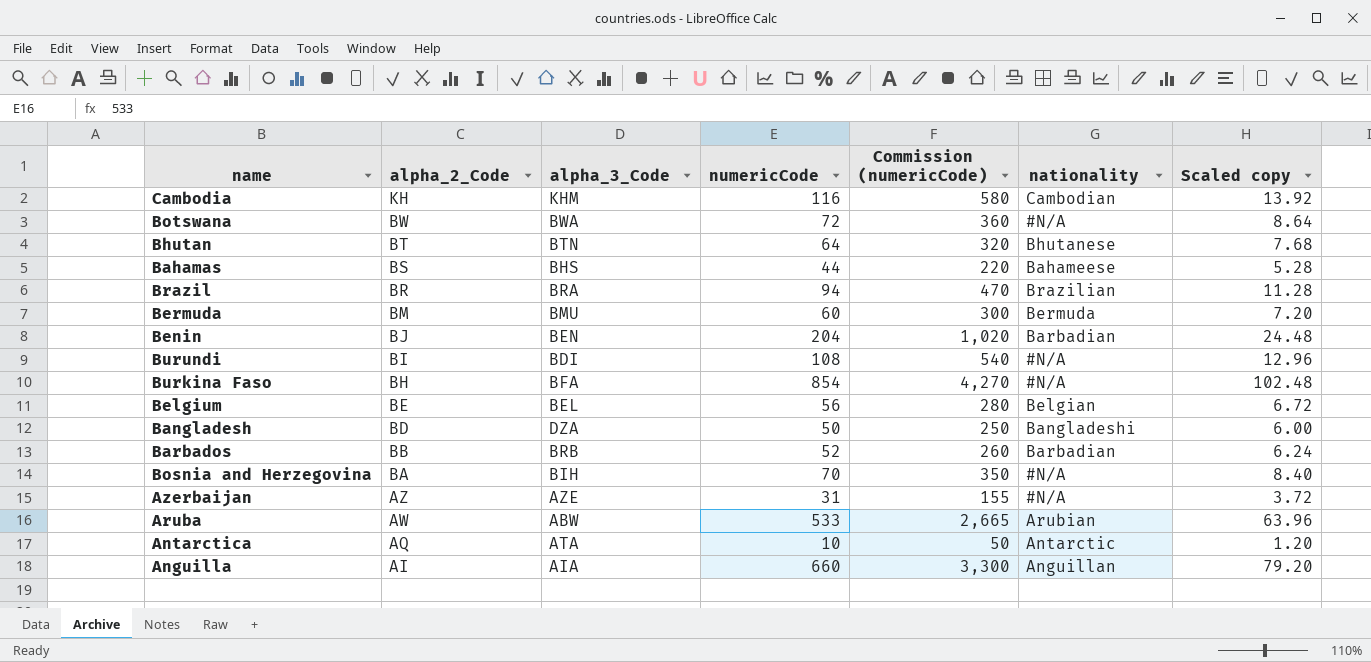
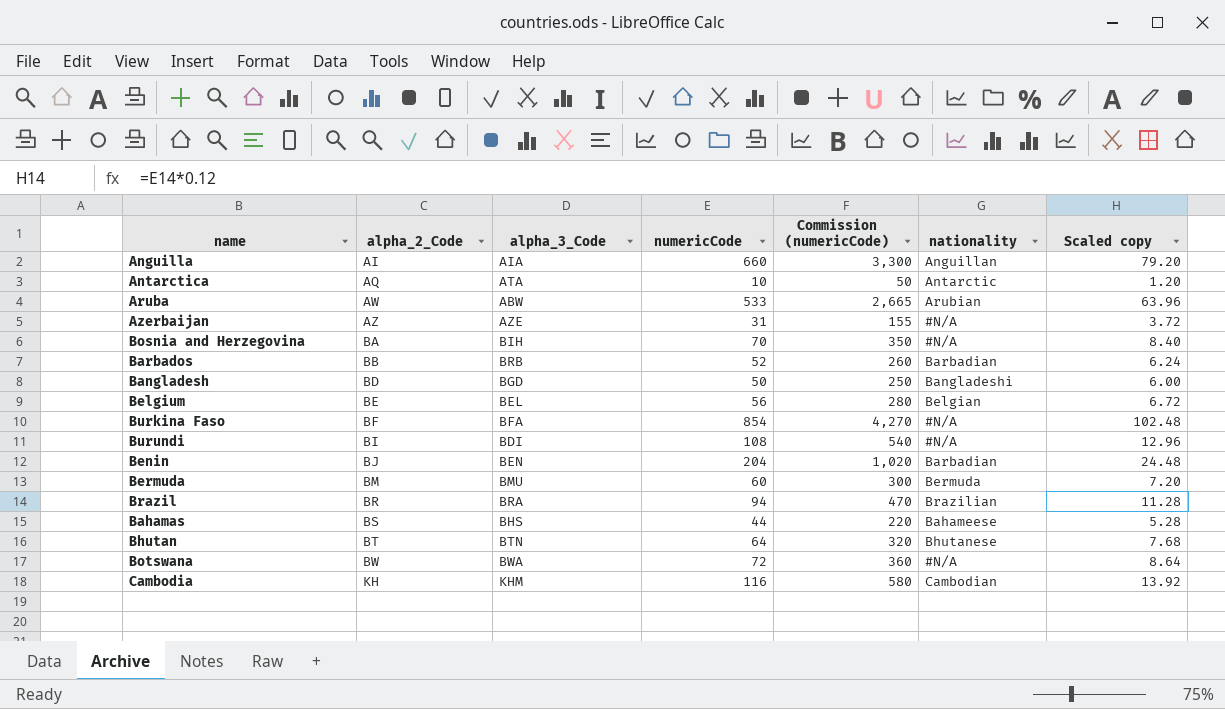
row order: alpha_2_Code descending -> alpha_2_Code ascending
Bangladesh | alpha_3_Code: DZA -> BGD
Burkina Faso | alpha_2_Code: BH -> BF

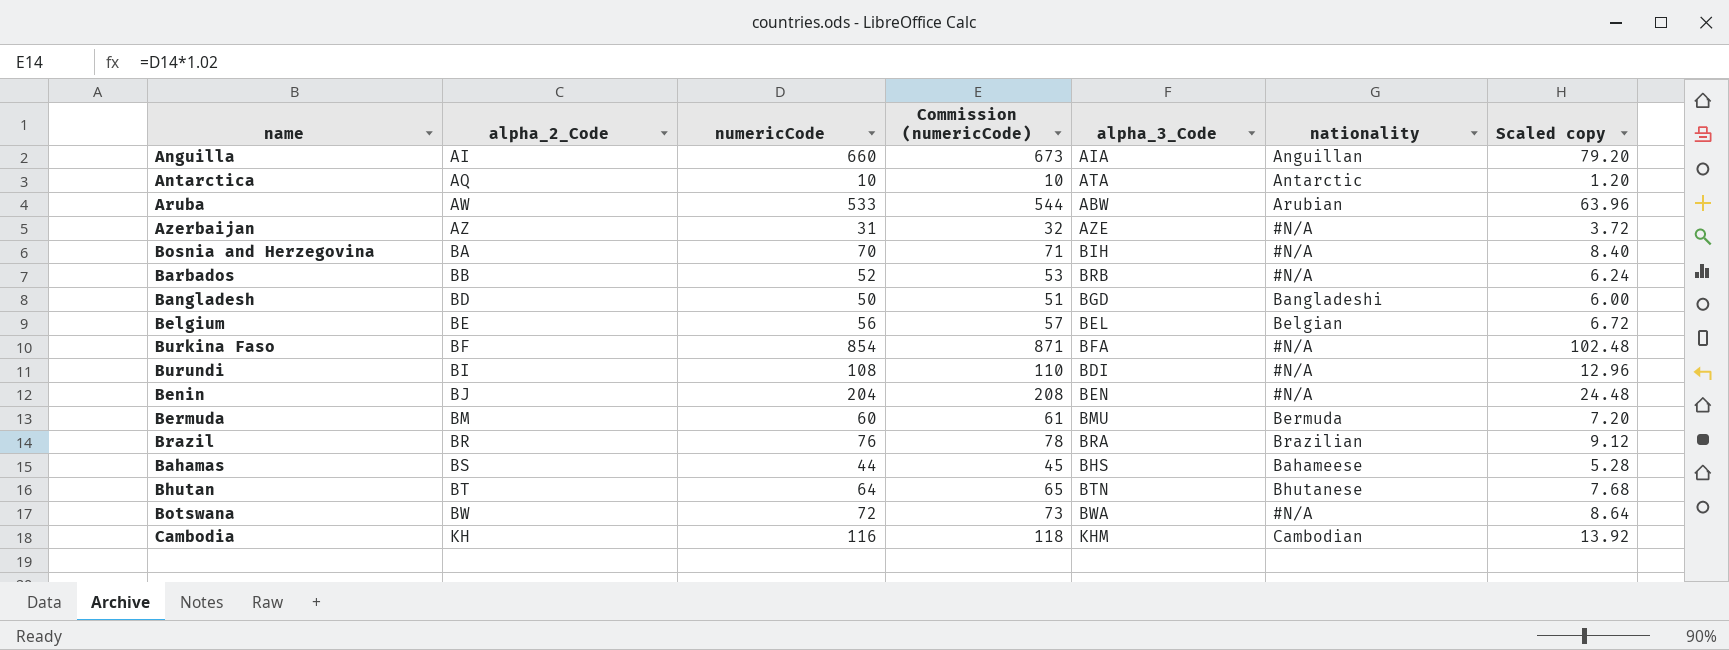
column Commission (numericCode) | formula: [numericCode] * 5 -> [numericCode] * 1.02
column alpha_3_Code | position: 3 -> 5
Barbados | nationality: Barbadian -> #N/A
Benin | nationality: Barbadian -> #N/A
Brazil | numericCode: 94 -> 76
Brazil | Scaled copy: 11.28 -> 9.12

